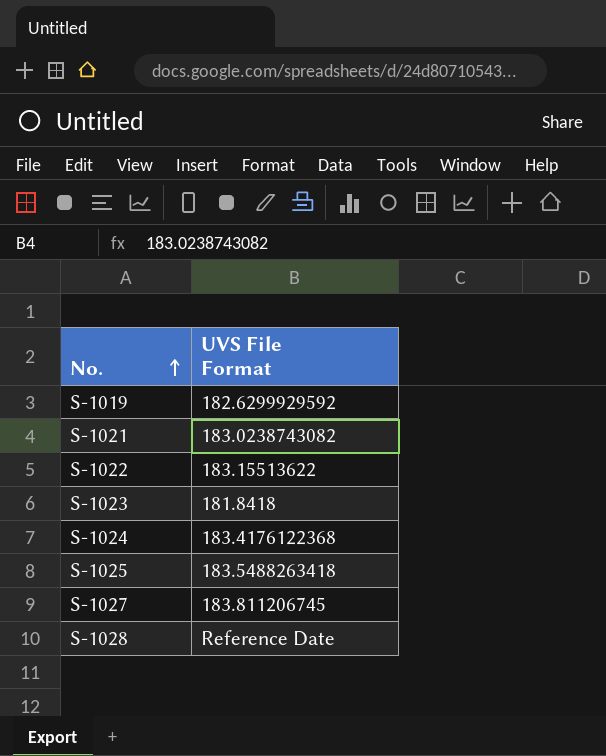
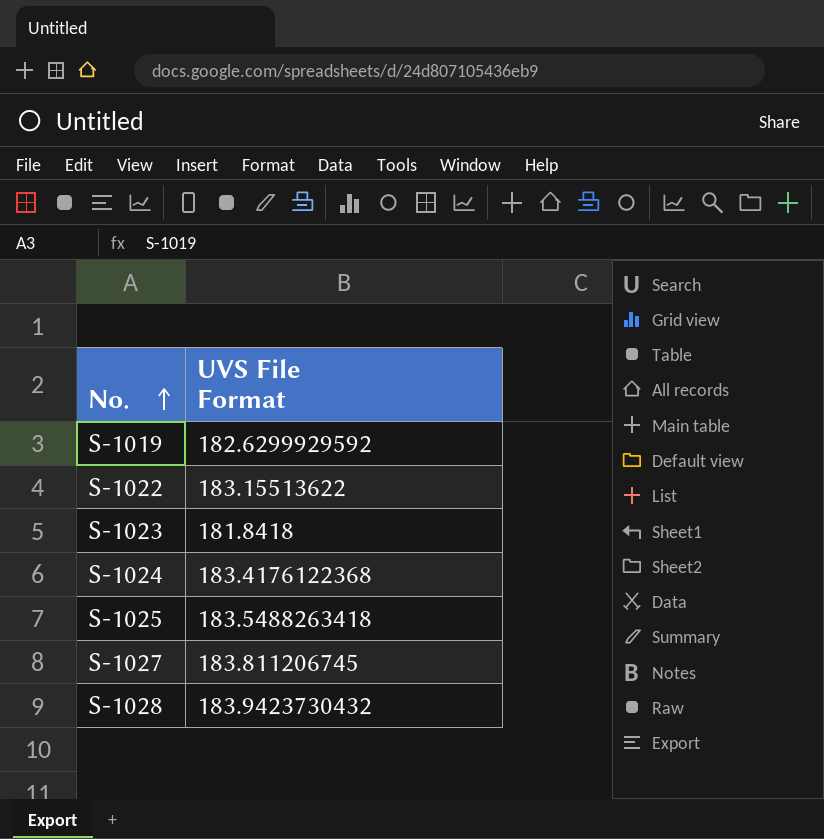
row S-1021: 183.0238743082 -> none
S-1028 | UVS File Format: Reference Date -> 183.9423730432

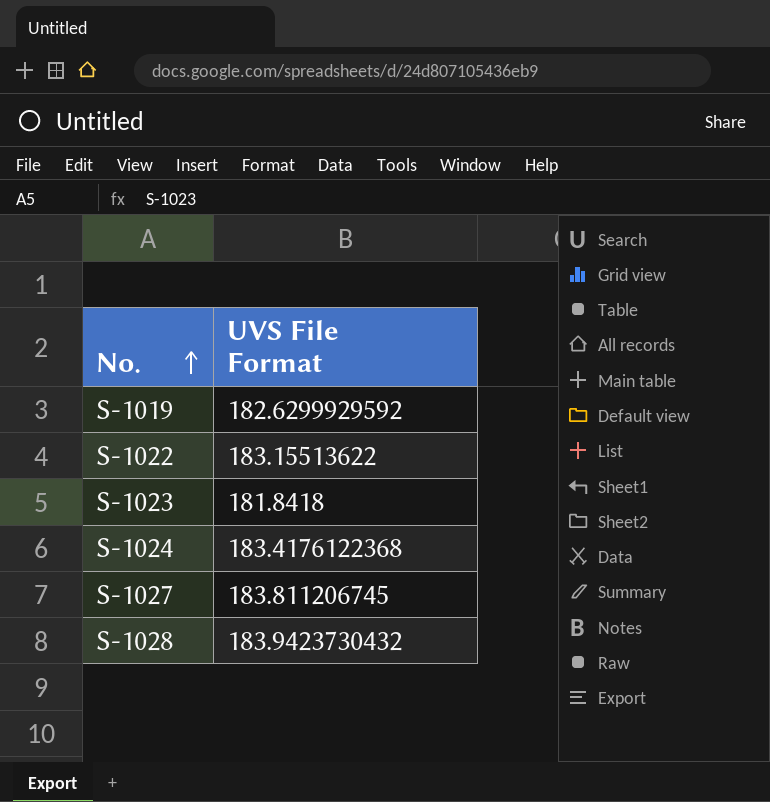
row S-1025: 183.5488263418 -> none

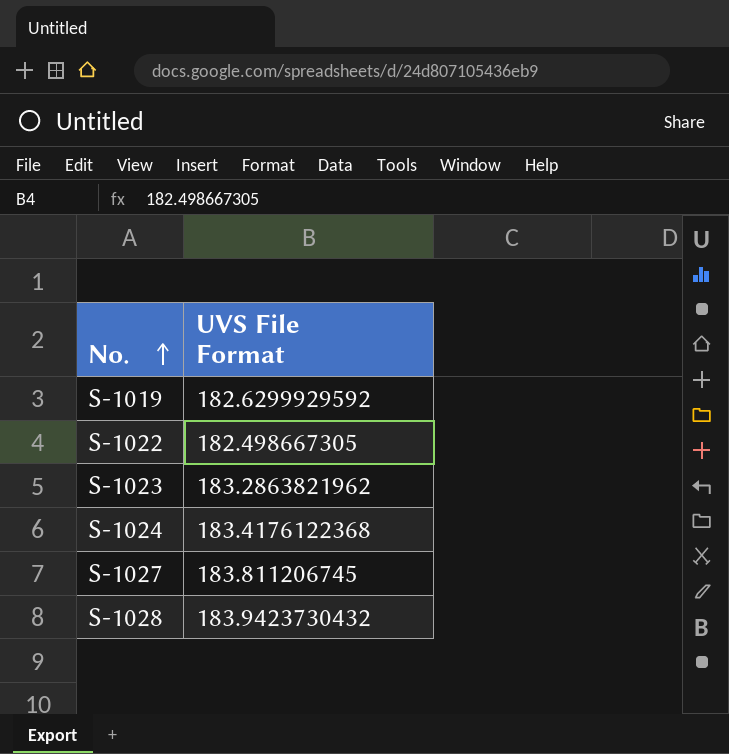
S-1022 | UVS File Format: 183.15513622 -> 182.498667305
S-1023 | UVS File Format: 181.8418 -> 183.2863821962

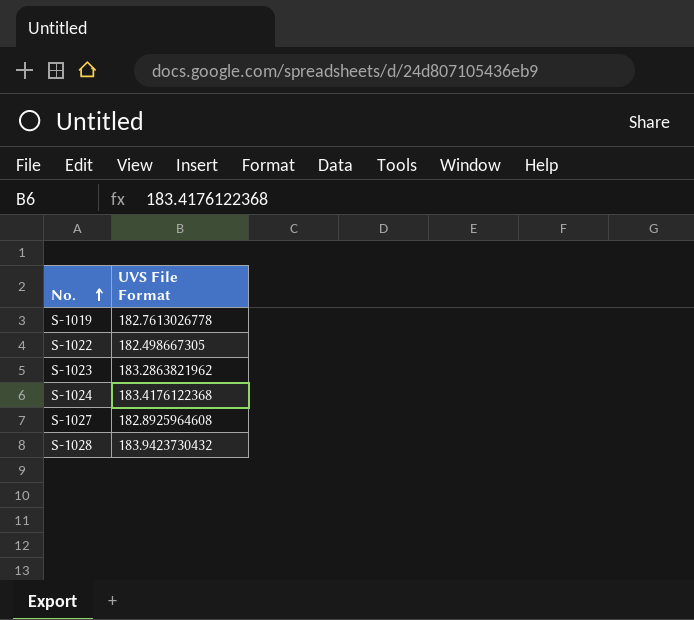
S-1019 | UVS File Format: 182.6299929592 -> 182.7613026778
S-1027 | UVS File Format: 183.811206745 -> 182.8925964608

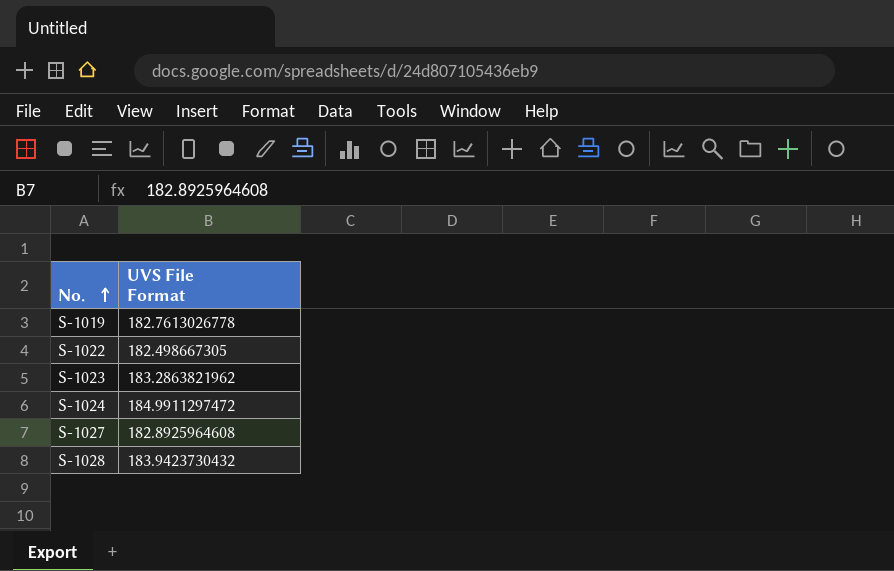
S-1024 | UVS File Format: 183.4176122368 -> 184.9911297472

